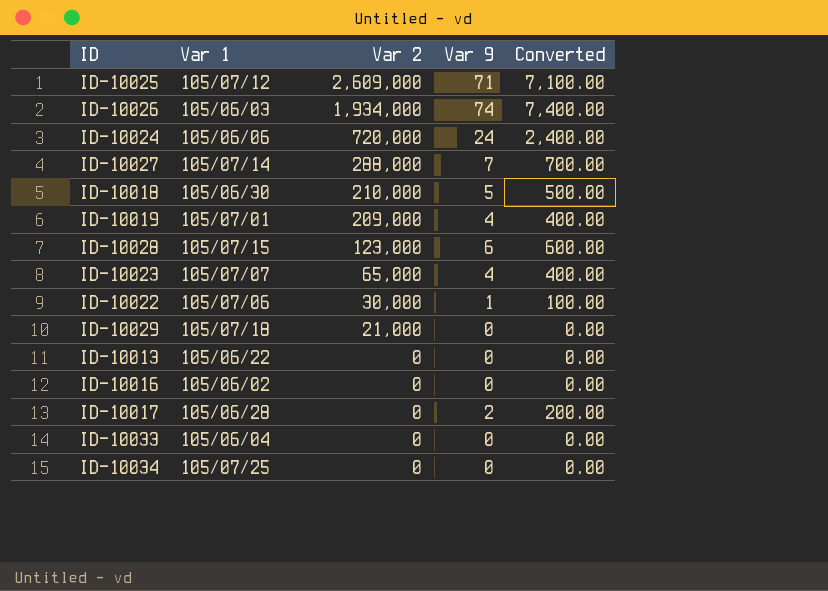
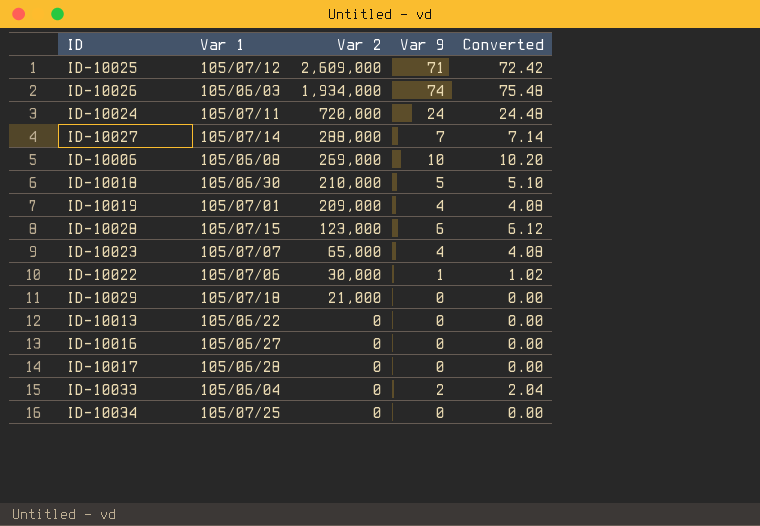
column Converted | formula: [Var 9] * 100 -> [Var 9] * 1.02
ID-10024 | Var 1: 105/06/06 -> 105/07/11
row ID-10006: none -> 105/06/08 | 269,000 | 10 | 10.20
ID-10016 | Var 1: 105/06/02 -> 105/06/27
ID-10017 | Var 9: 2 -> 0
ID-10033 | Var 9: 0 -> 2

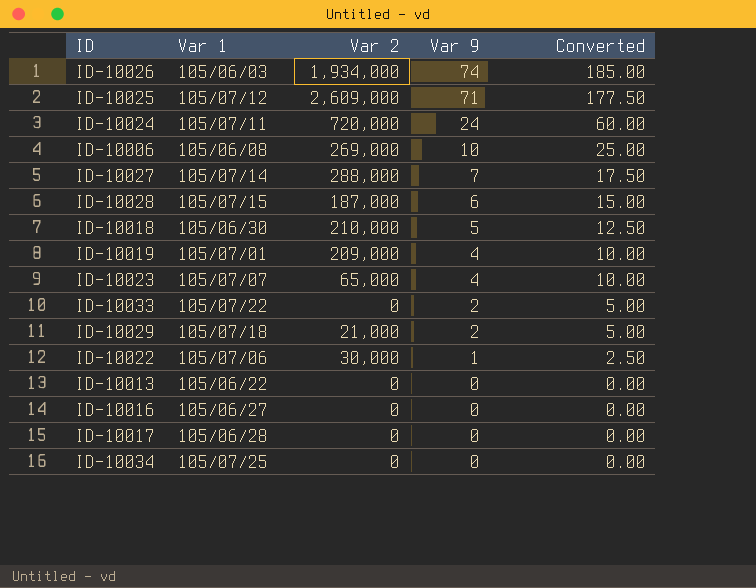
row order: Var 2 descending -> Var 9 descending
column Converted | formula: [Var 9] * 1.02 -> [Var 9] * 2.5
ID-10028 | Var 2: 123,000 -> 187,000
ID-10033 | Var 1: 105/06/04 -> 105/07/22
ID-10029 | Var 9: 0 -> 2

